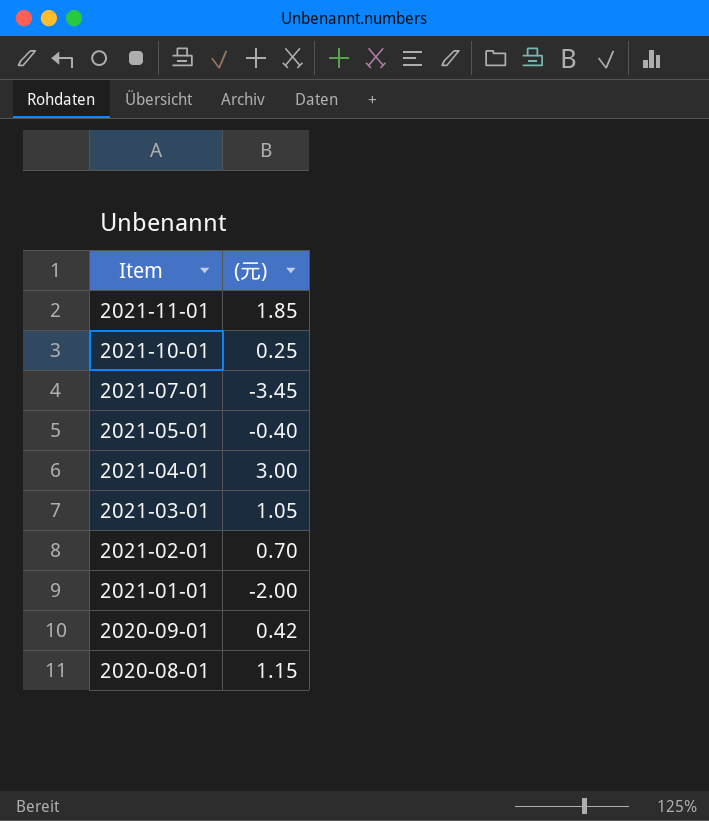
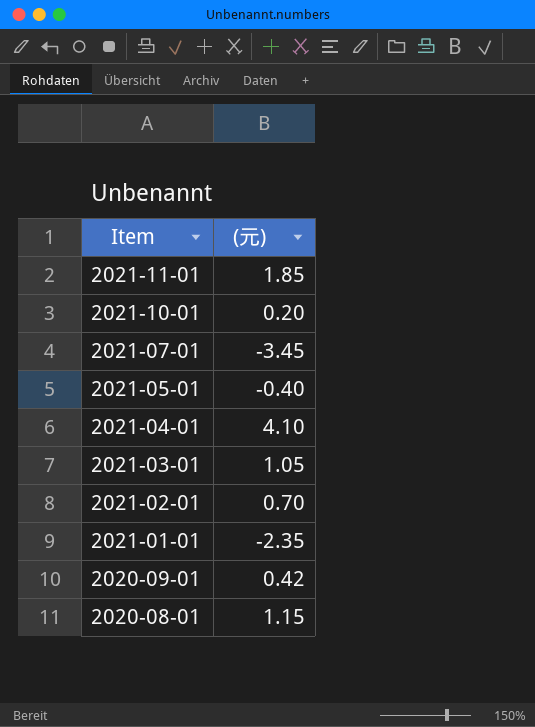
2021-10-01 | (元): 0.25 -> 0.20
2021-04-01 | (元): 3.00 -> 4.10
2021-01-01 | (元): -2.00 -> -2.35

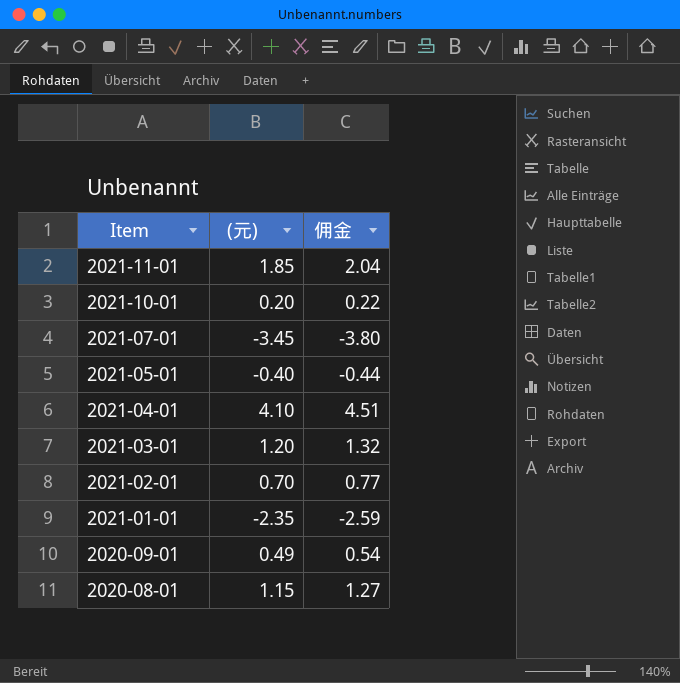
column 佣金 | formula: none -> [(元)] * 1.1
2021-03-01 | (元): 1.05 -> 1.20
2020-09-01 | (元): 0.42 -> 0.49

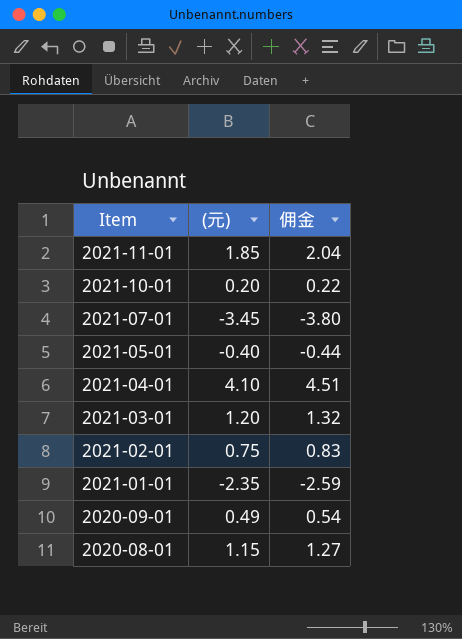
2021-02-01 | (元): 0.70 -> 0.75
2021-02-01 | 佣金: 0.77 -> 0.83

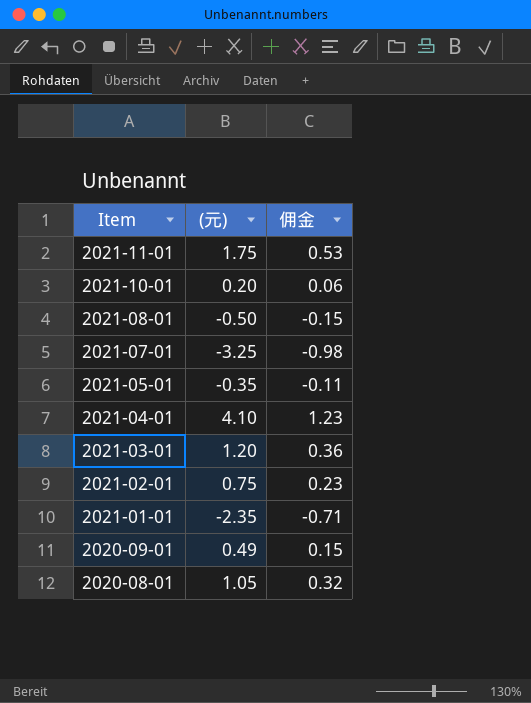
column 佣金 | formula: [(元)] * 1.1 -> [(元)] * 0.3
2021-11-01 | (元): 1.85 -> 1.75
row 2021-08-01: none -> -0.50 | -0.15
2021-07-01 | (元): -3.45 -> -3.25
2021-05-01 | (元): -0.40 -> -0.35
2020-08-01 | (元): 1.15 -> 1.05

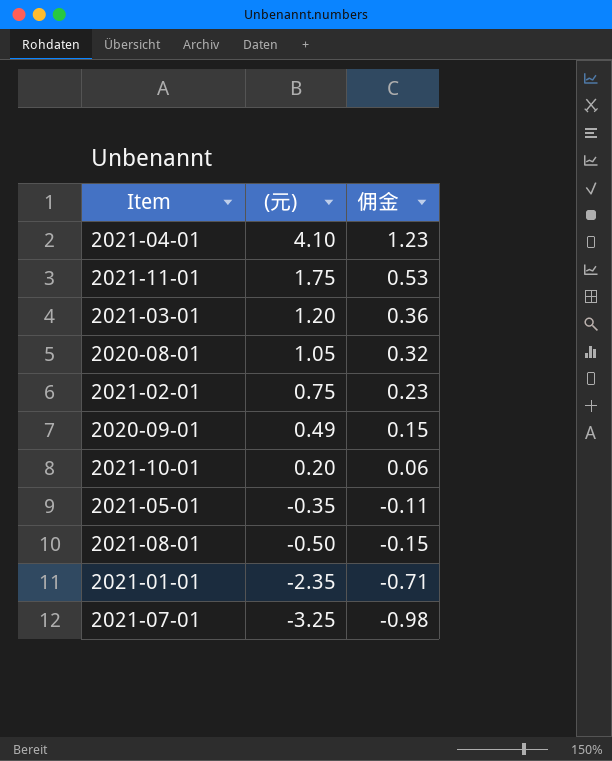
row order: Item descending -> (元) descending

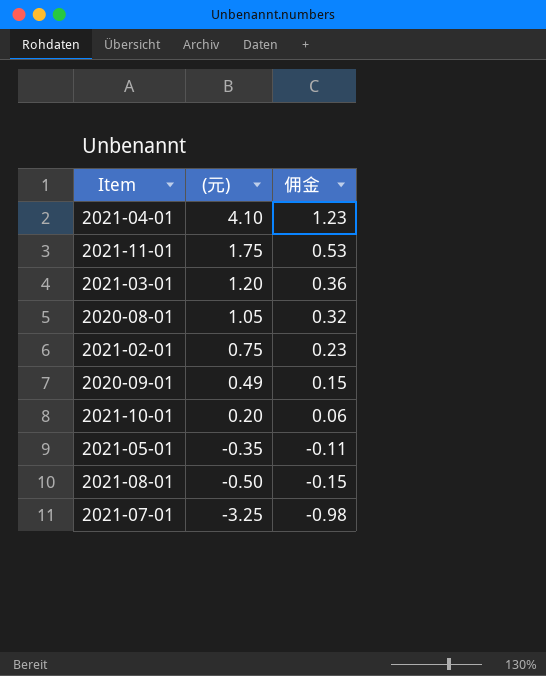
row 2021-01-01: -2.35 | -0.71 -> none

